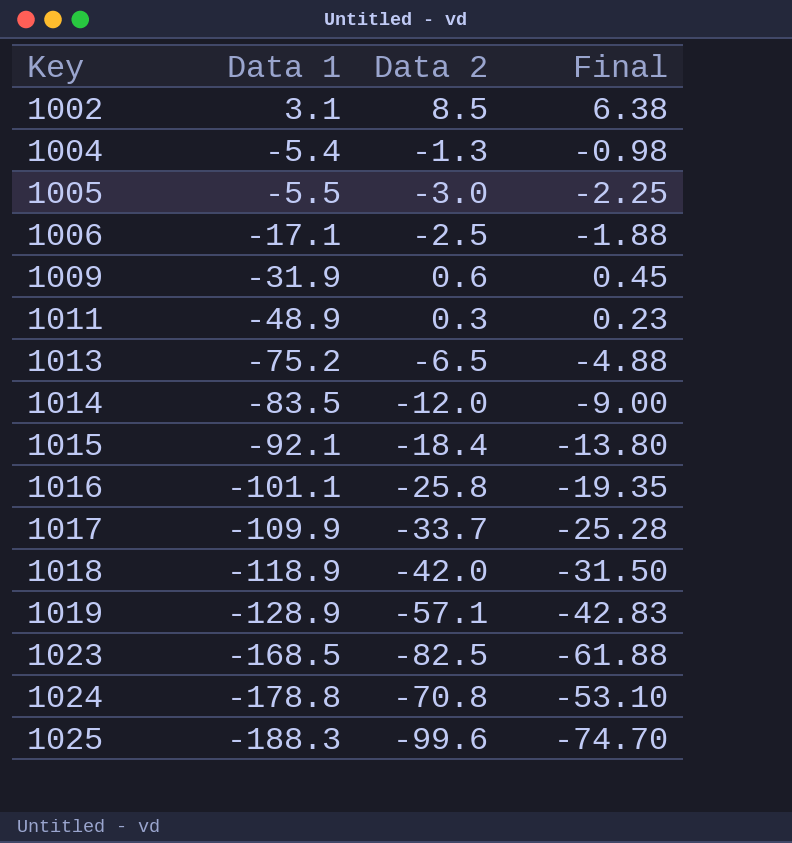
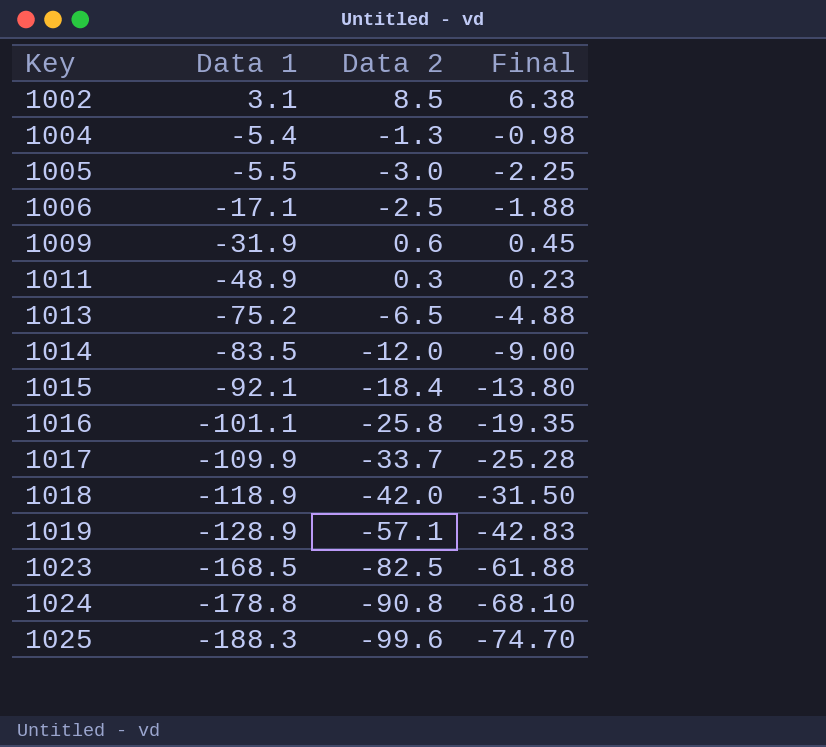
1024 | Data 2: -70.8 -> -90.8
1024 | Final: -53.10 -> -68.10

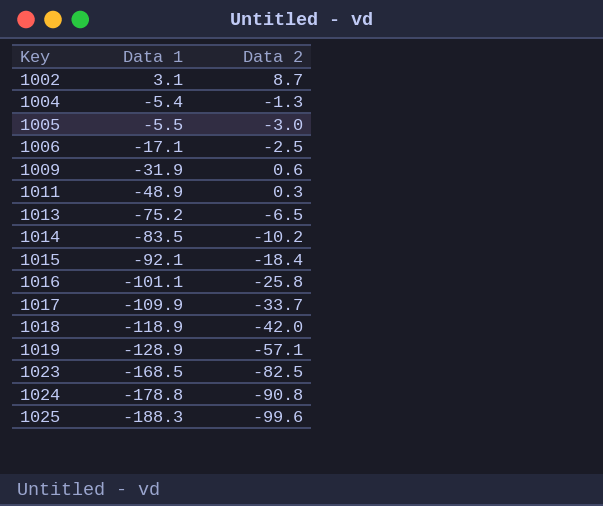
column Final | formula: [Data 2] * 0.75 -> none
1002 | Data 2: 8.5 -> 8.7
1014 | Data 2: -12.0 -> -10.2

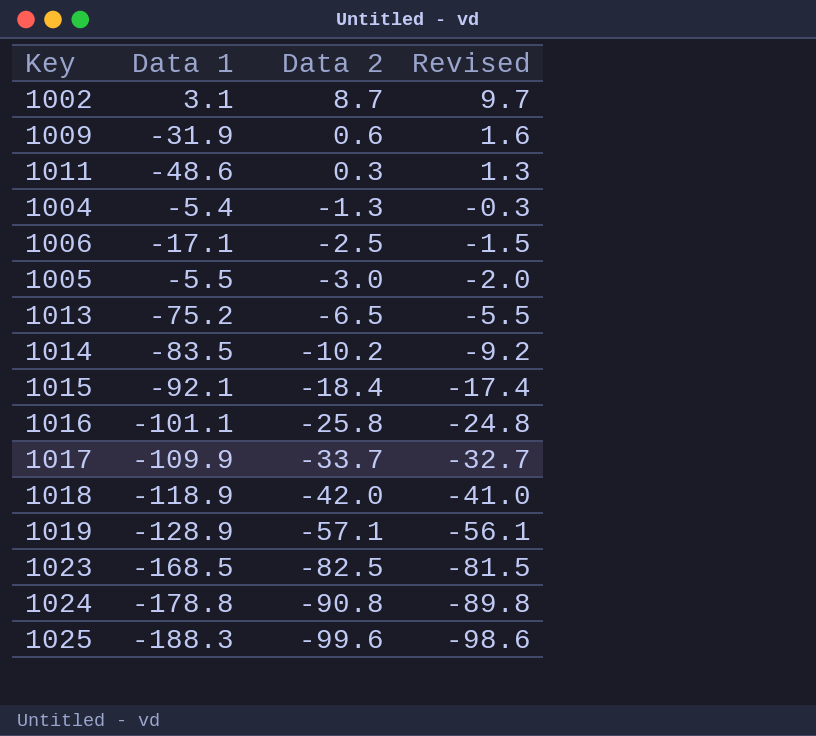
row order: Key ascending -> Data 2 descending
column Revised | formula: none -> [Data 2] + 1
1011 | Data 1: -48.9 -> -48.6

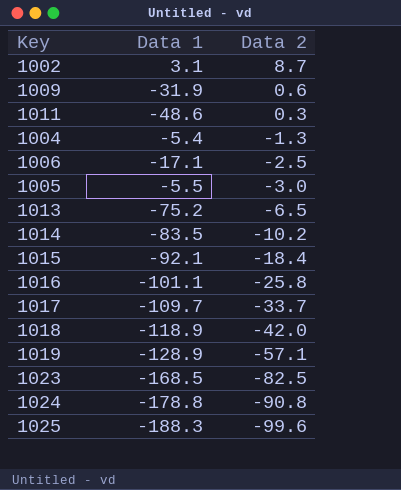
column Revised | formula: [Data 2] + 1 -> none
1017 | Data 1: -109.9 -> -109.7

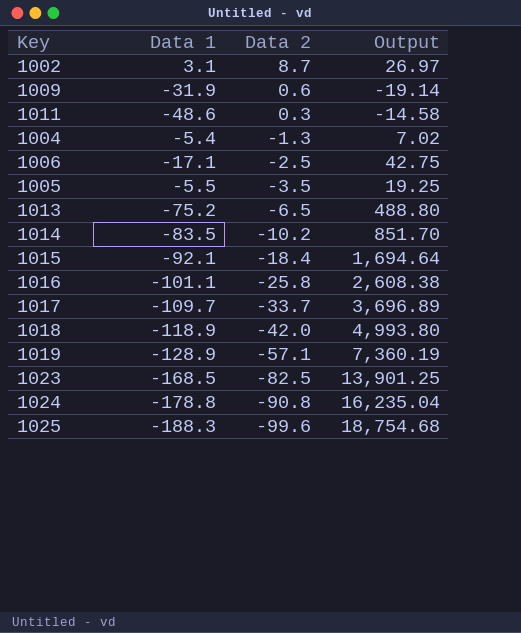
column Output | formula: none -> [Data 1] * [Data 2]
1005 | Data 2: -3.0 -> -3.5

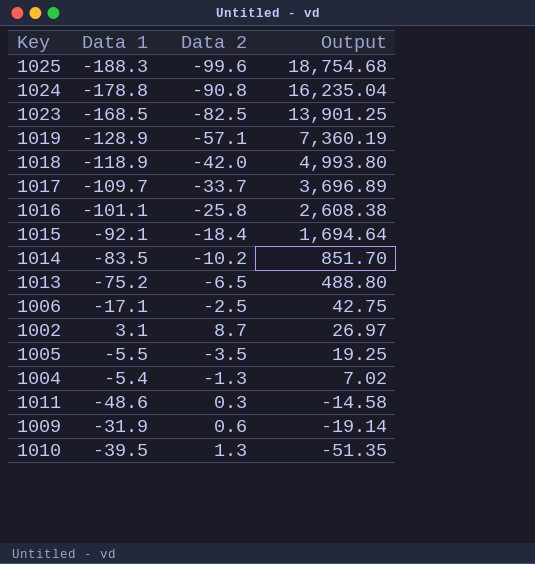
row order: Data 2 descending -> Output descending
row 1010: none -> -39.5 | 1.3 | -51.35

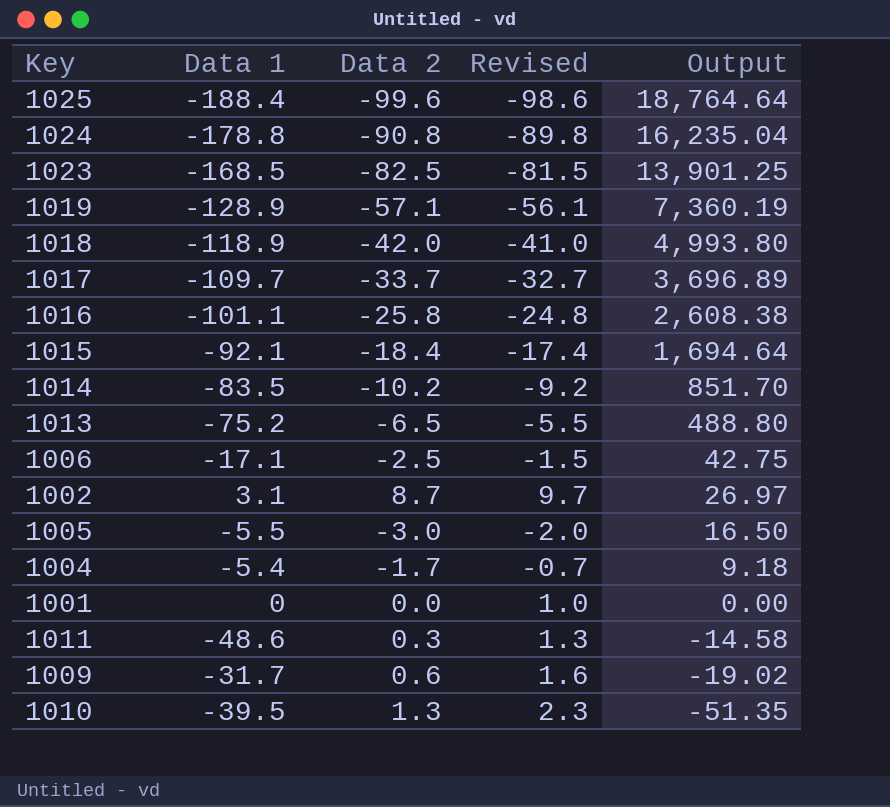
column Revised | formula: none -> [Data 2] + 1
1025 | Data 1: -188.3 -> -188.4
1025 | Output: 18,754.68 -> 18,764.64
1005 | Data 2: -3.5 -> -3.0
1005 | Output: 19.25 -> 16.50
1004 | Data 2: -1.3 -> -1.7
1004 | Output: 7.02 -> 9.18
row 1001: none -> 0 | 0.0 | 1.0 | 0.00
1009 | Data 1: -31.9 -> -31.7
1009 | Output: -19.14 -> -19.02

